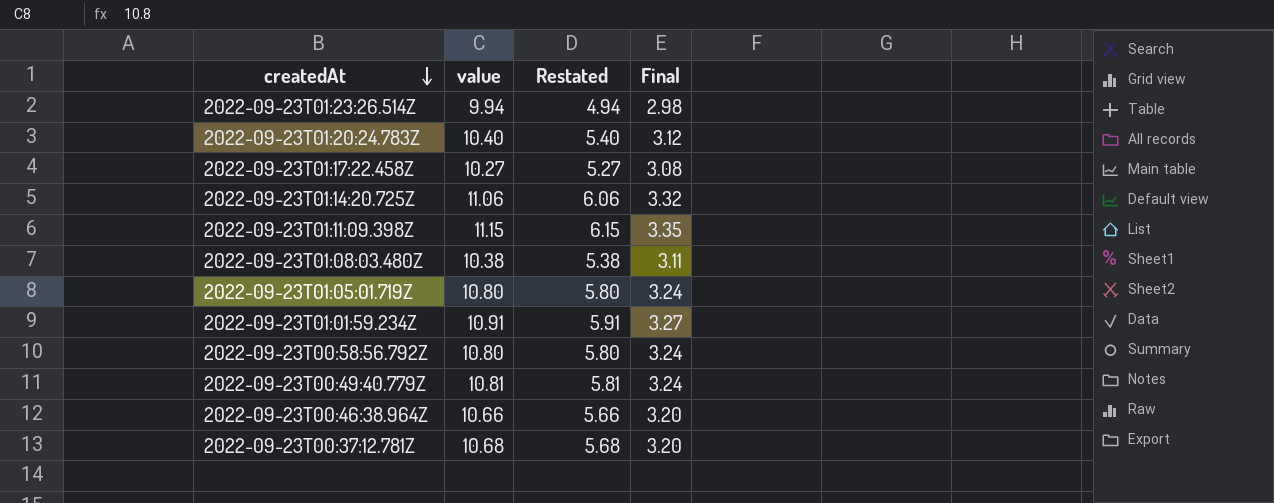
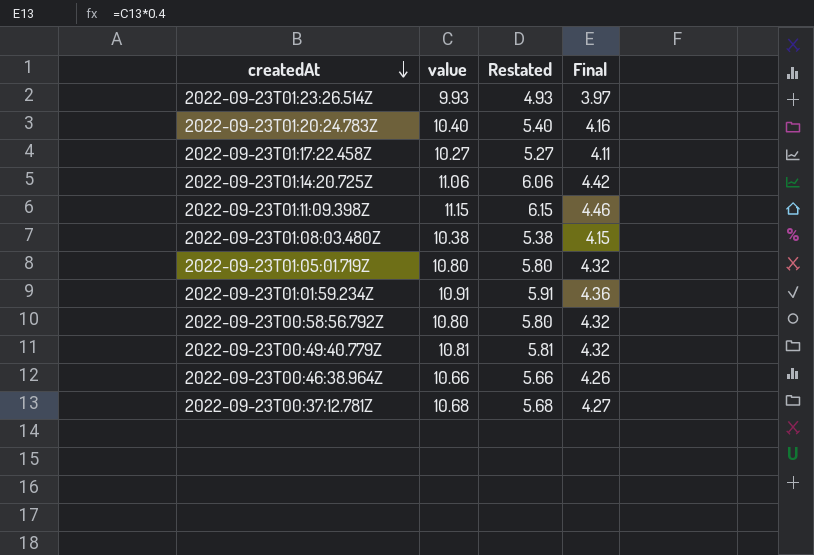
column Final | formula: [value] * 0.3 -> [value] * 0.4
2022-09-23T01:23:26.514Z | value: 9.94 -> 9.93
2022-09-23T01:23:26.514Z | Restated: 4.94 -> 4.93

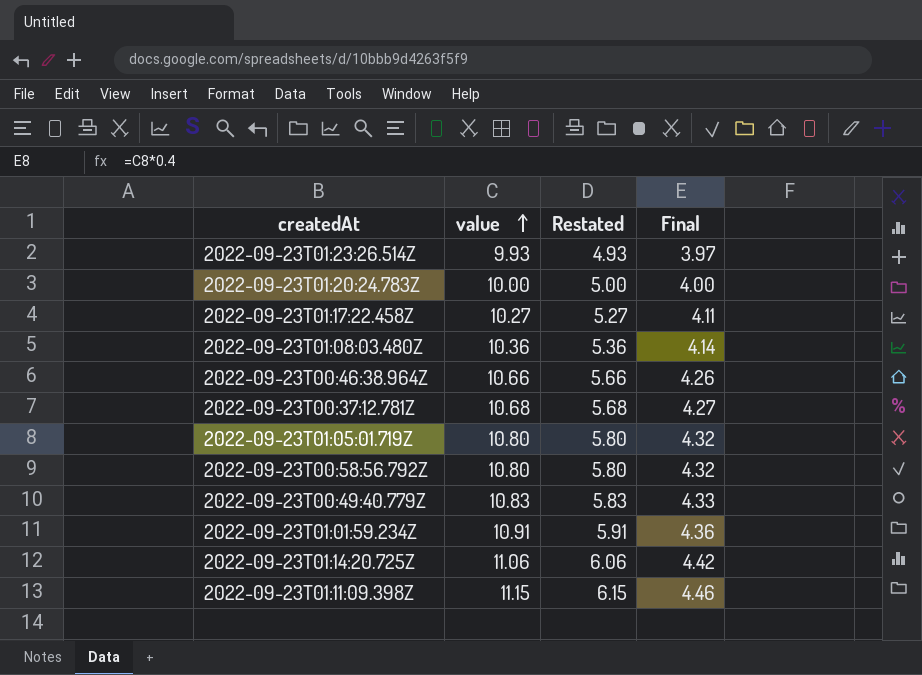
row order: createdAt descending -> value ascending
2022-09-23T01:20:24.783Z | value: 10.40 -> 10.00
2022-09-23T01:20:24.783Z | Restated: 5.40 -> 5.00
2022-09-23T01:20:24.783Z | Final: 4.16 -> 4.00
2022-09-23T01:08:03.480Z | value: 10.38 -> 10.36
2022-09-23T01:08:03.480Z | Restated: 5.38 -> 5.36
2022-09-23T01:08:03.480Z | Final: 4.15 -> 4.14
2022-09-23T00:49:40.779Z | value: 10.81 -> 10.83
2022-09-23T00:49:40.779Z | Restated: 5.81 -> 5.83
2022-09-23T00:49:40.779Z | Final: 4.32 -> 4.33

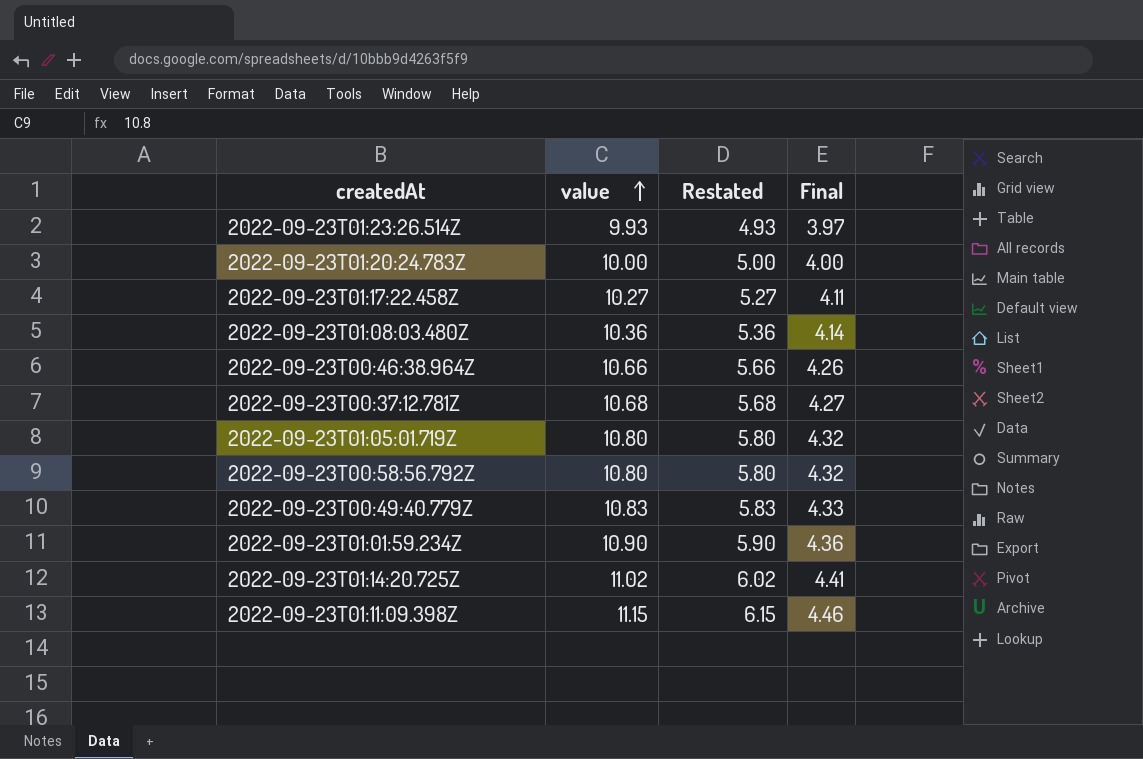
2022-09-23T01:01:59.234Z | value: 10.91 -> 10.90
2022-09-23T01:01:59.234Z | Restated: 5.91 -> 5.90
2022-09-23T01:14:20.725Z | value: 11.06 -> 11.02
2022-09-23T01:14:20.725Z | Restated: 6.06 -> 6.02
2022-09-23T01:14:20.725Z | Final: 4.42 -> 4.41

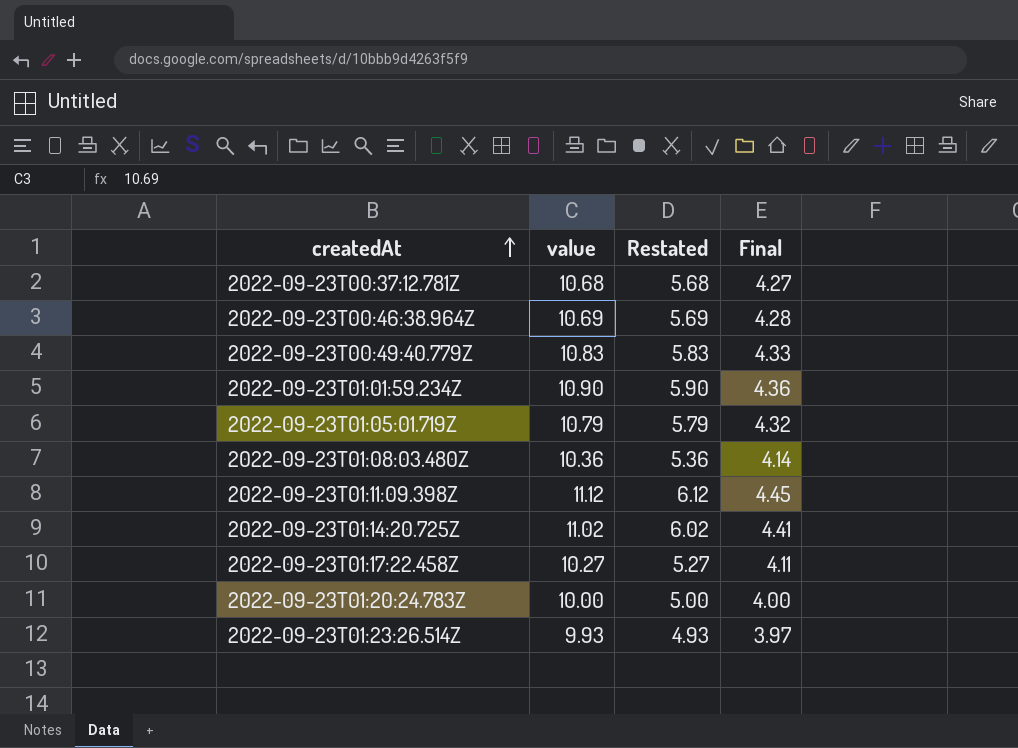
row order: value ascending -> createdAt ascending
row 2022-09-23T00:58:56.792Z: 10.80 | 5.80 | 4.32 -> none
2022-09-23T00:46:38.964Z | value: 10.66 -> 10.69
2022-09-23T00:46:38.964Z | Restated: 5.66 -> 5.69
2022-09-23T00:46:38.964Z | Final: 4.26 -> 4.28
2022-09-23T01:05:01.719Z | value: 10.80 -> 10.79
2022-09-23T01:05:01.719Z | Restated: 5.80 -> 5.79
2022-09-23T01:11:09.398Z | value: 11.15 -> 11.12
2022-09-23T01:11:09.398Z | Restated: 6.15 -> 6.12
2022-09-23T01:11:09.398Z | Final: 4.46 -> 4.45

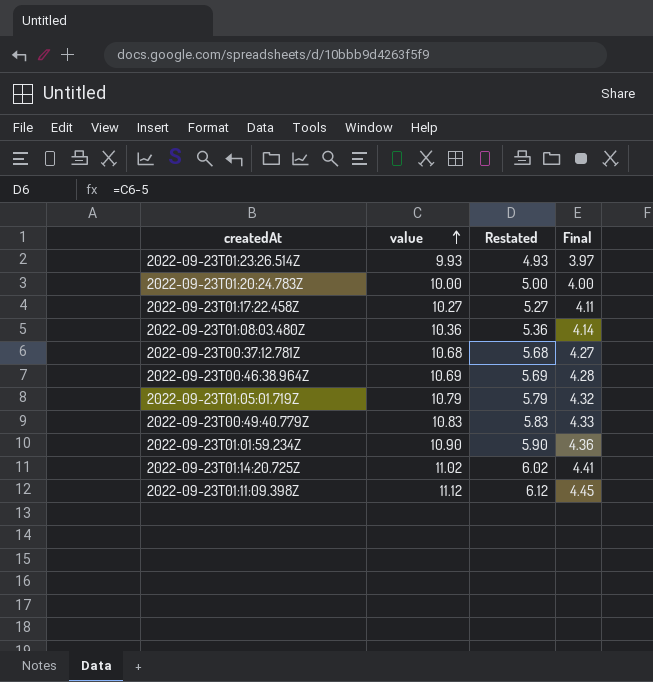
row order: createdAt ascending -> value ascending

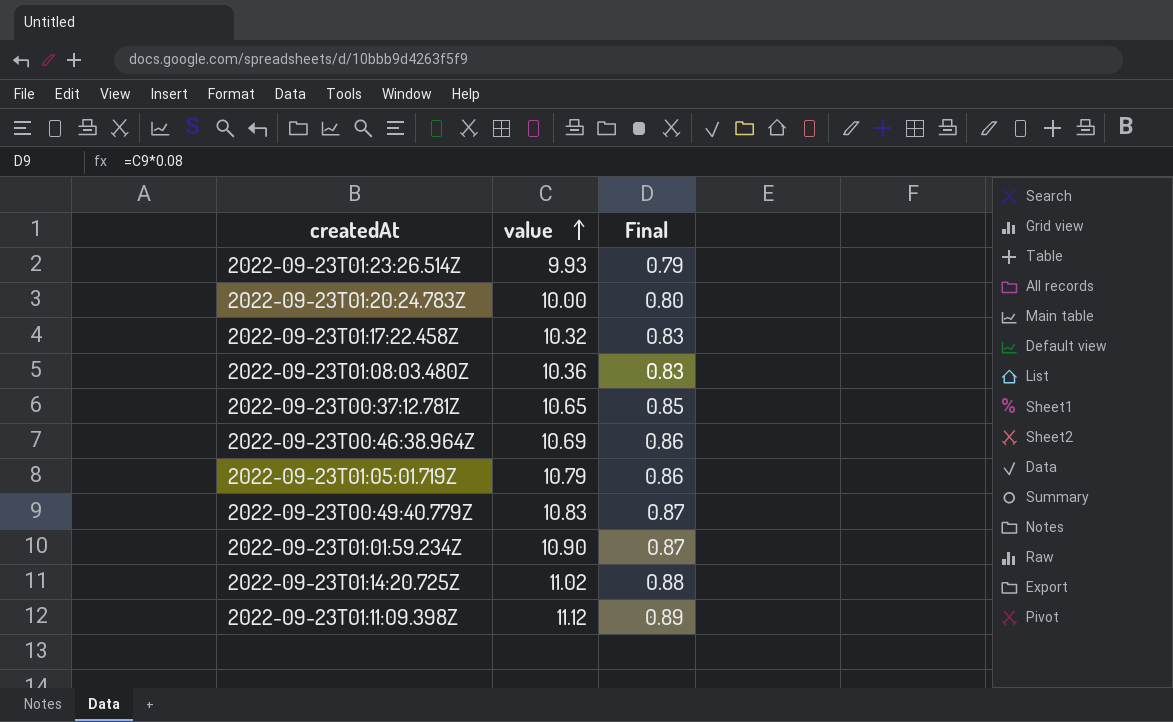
column Restated | formula: [value] - 5 -> none
column Final | formula: [value] * 0.4 -> [value] * 0.08
2022-09-23T01:17:22.458Z | value: 10.27 -> 10.32
2022-09-23T00:37:12.781Z | value: 10.68 -> 10.65

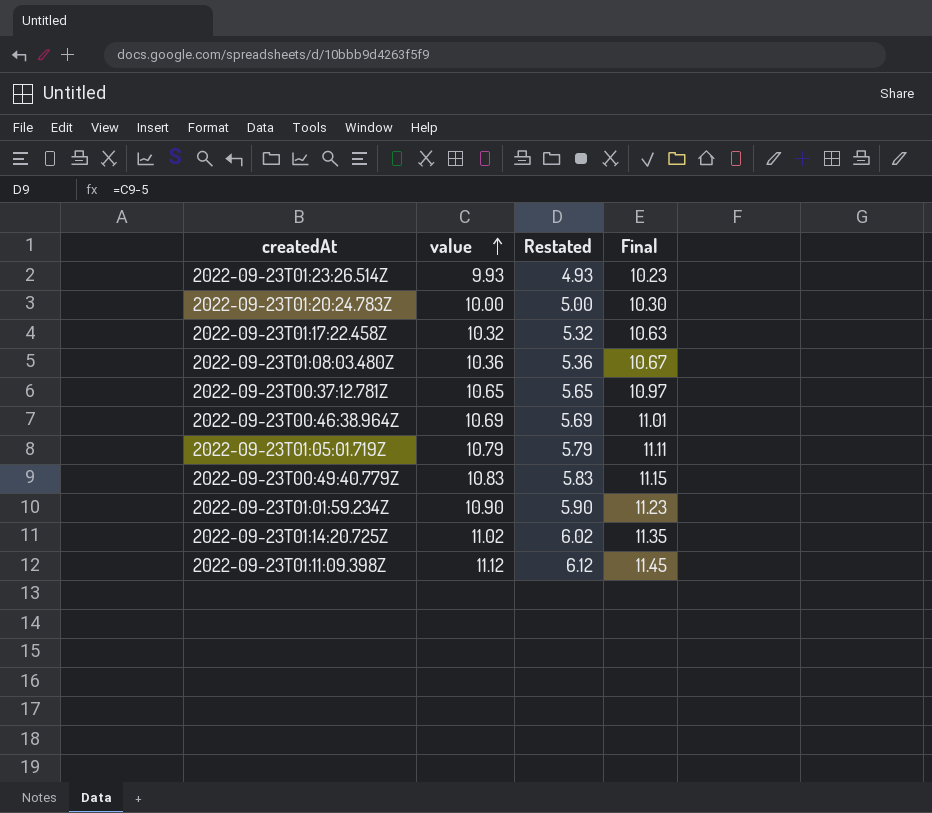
column Restated | formula: none -> [value] - 5
column Final | formula: [value] * 0.08 -> [value] * 1.03

